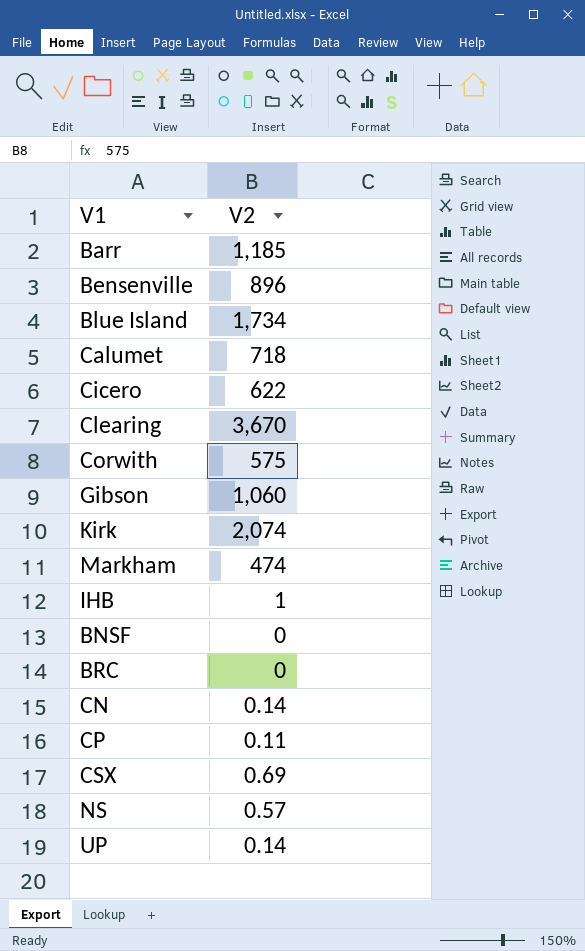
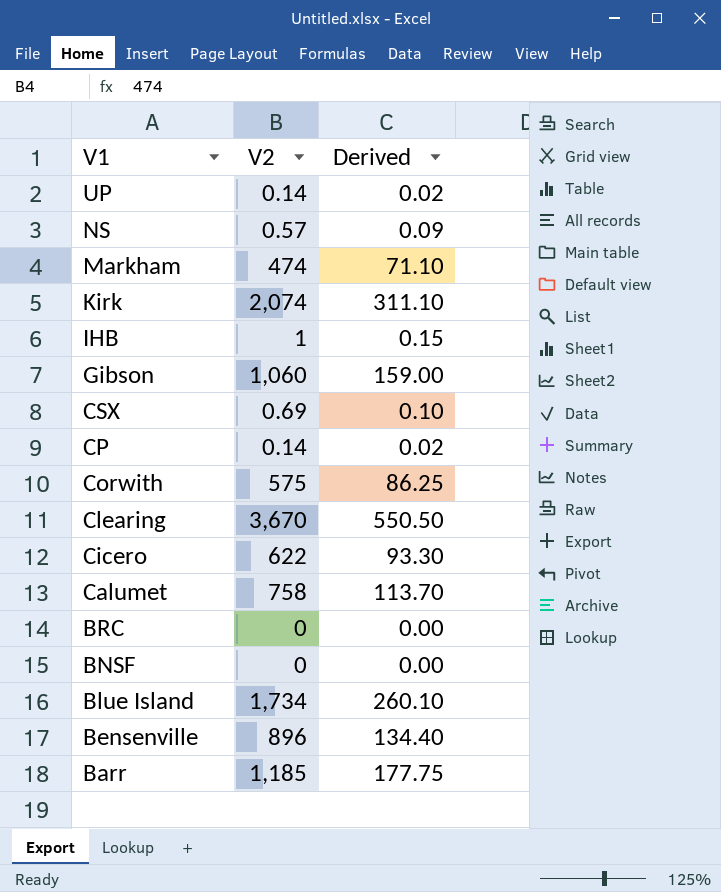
row order: none -> V1 descending
column Derived | formula: none -> [V2] * 0.15
row CN: 0.14 -> none
CP | V2: 0.11 -> 0.14
Calumet | V2: 718 -> 758

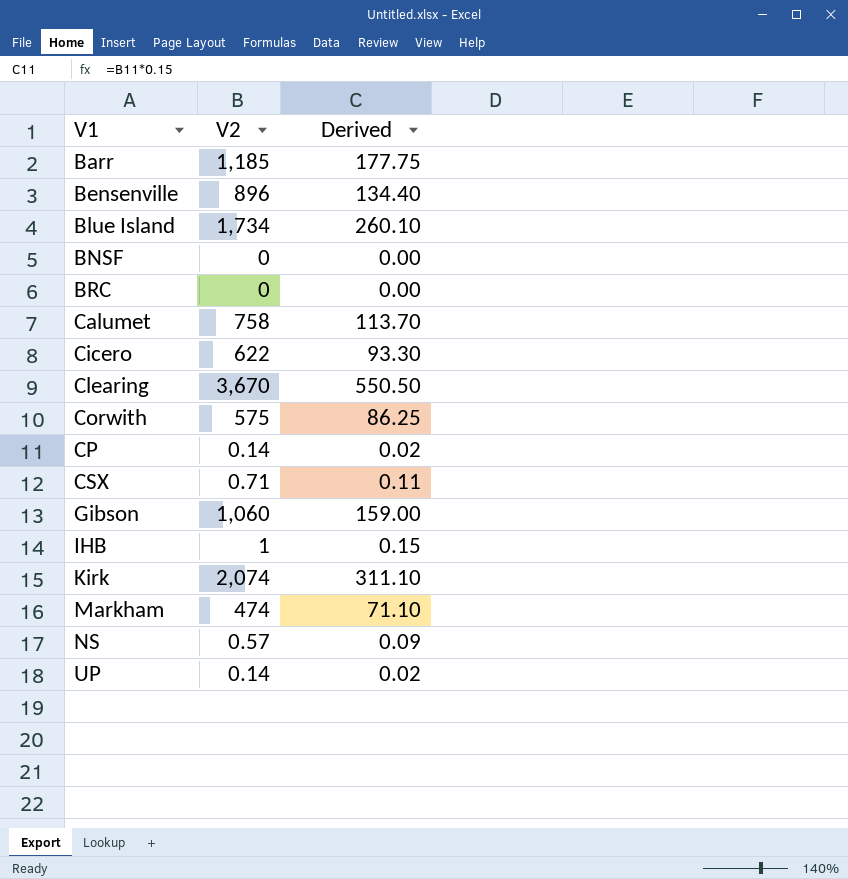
row order: V1 descending -> V1 ascending
CSX | V2: 0.69 -> 0.71
CSX | Derived: 0.10 -> 0.11

